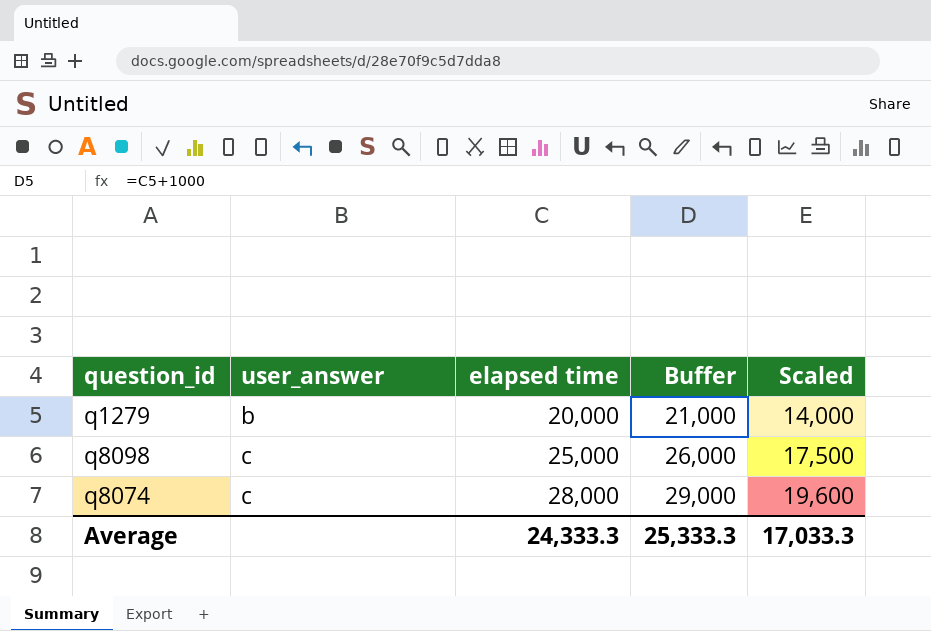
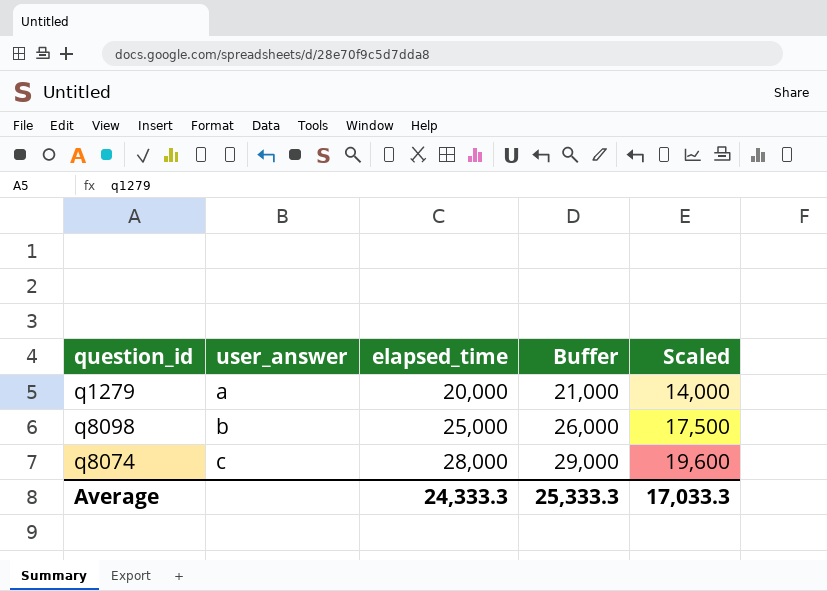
column name: elapsed time -> elapsed_time
q1279 | user_answer: b -> a
q8098 | user_answer: c -> b

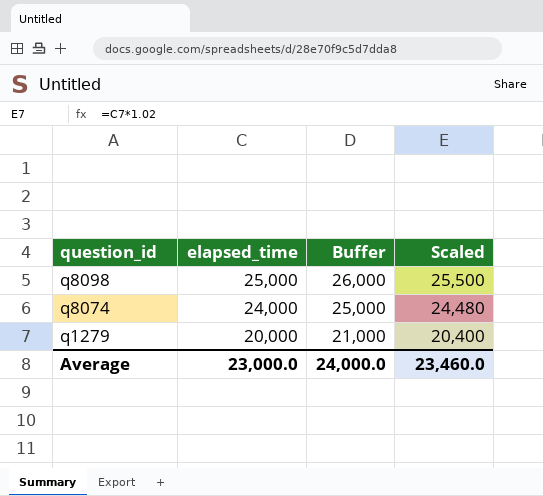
row order: user_answer ascending -> question_id descending
column user_answer | position: 2 -> none
column Scaled | formula: [elapsed_time] * 0.7 -> [elapsed_time] * 1.02
q8074 | elapsed_time: 28,000 -> 24,000
q8074 | Buffer: 29,000 -> 25,000
Average | elapsed_time: 24,333.3 -> 23,000.0
Average | Buffer: 25,333.3 -> 24,000.0
Average | Scaled: 17,033.3 -> 23,460.0

